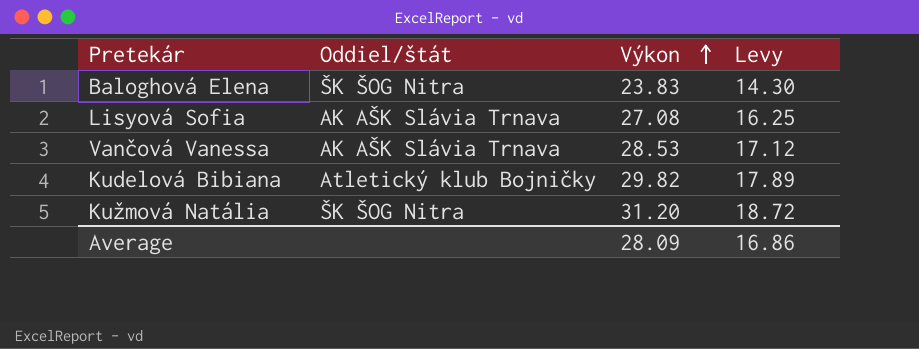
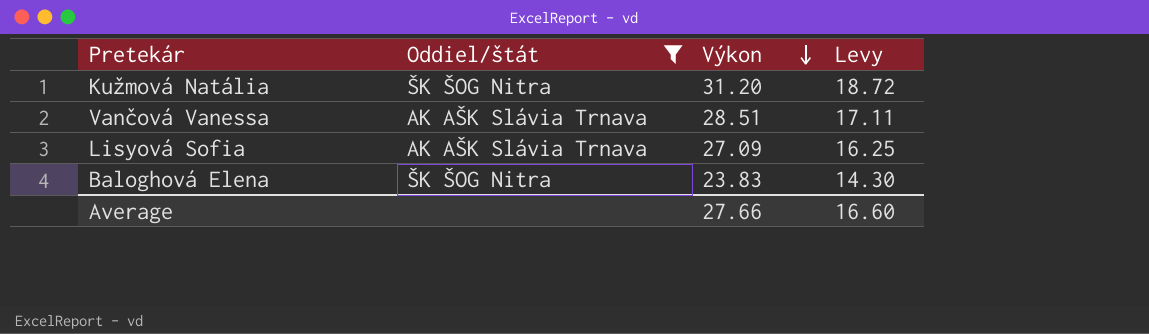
filter: none -> Oddiel/štát != Atletický klub Bojničky
row order: Výkon ascending -> Výkon descending
Vančová Vanessa | Výkon: 28.53 -> 28.51
Vančová Vanessa | Levy: 17.12 -> 17.11
Lisyová Sofia | Výkon: 27.08 -> 27.09
Average | Výkon: 28.09 -> 27.66
Average | Levy: 16.86 -> 16.60

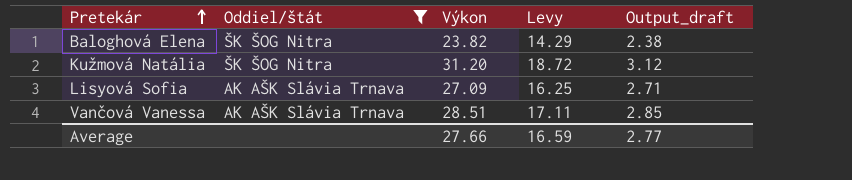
row order: Výkon descending -> Pretekár ascending
column Output_draft | formula: none -> [Výkon] * 0.1
Baloghová Elena | Výkon: 23.83 -> 23.82
Baloghová Elena | Levy: 14.30 -> 14.29
Average | Levy: 16.60 -> 16.59

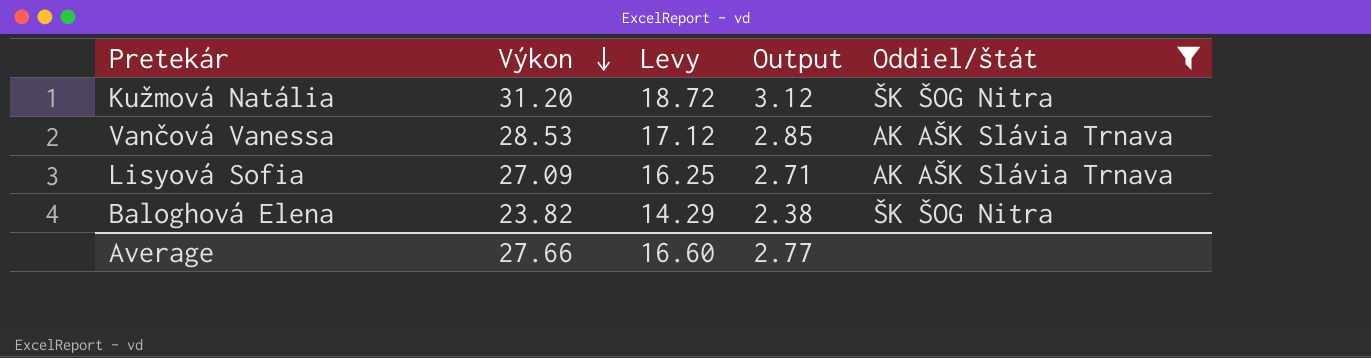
row order: Pretekár ascending -> Výkon descending
column name: Output_draft -> Output
column Oddiel/štát | position: 2 -> 5
Vančová Vanessa | Výkon: 28.51 -> 28.53
Vančová Vanessa | Levy: 17.11 -> 17.12
Average | Levy: 16.59 -> 16.60

